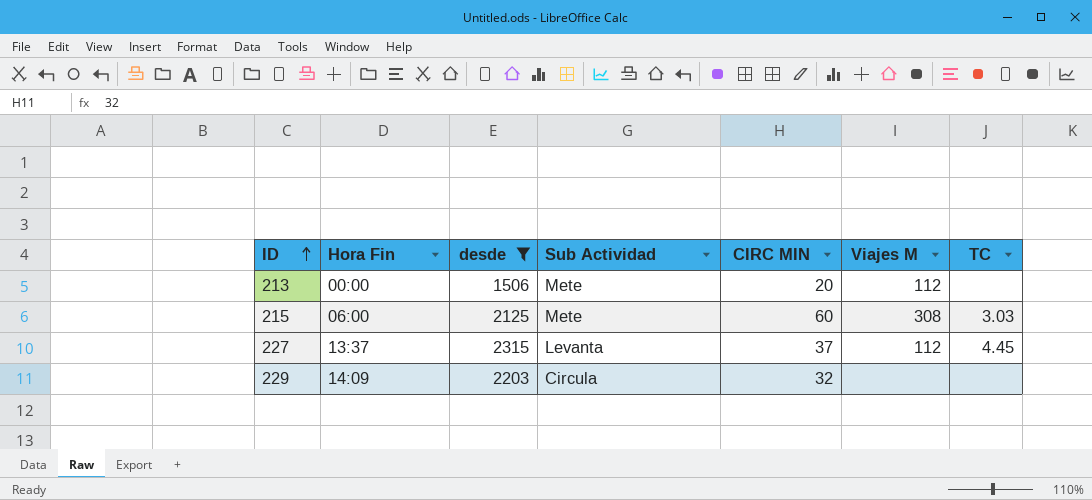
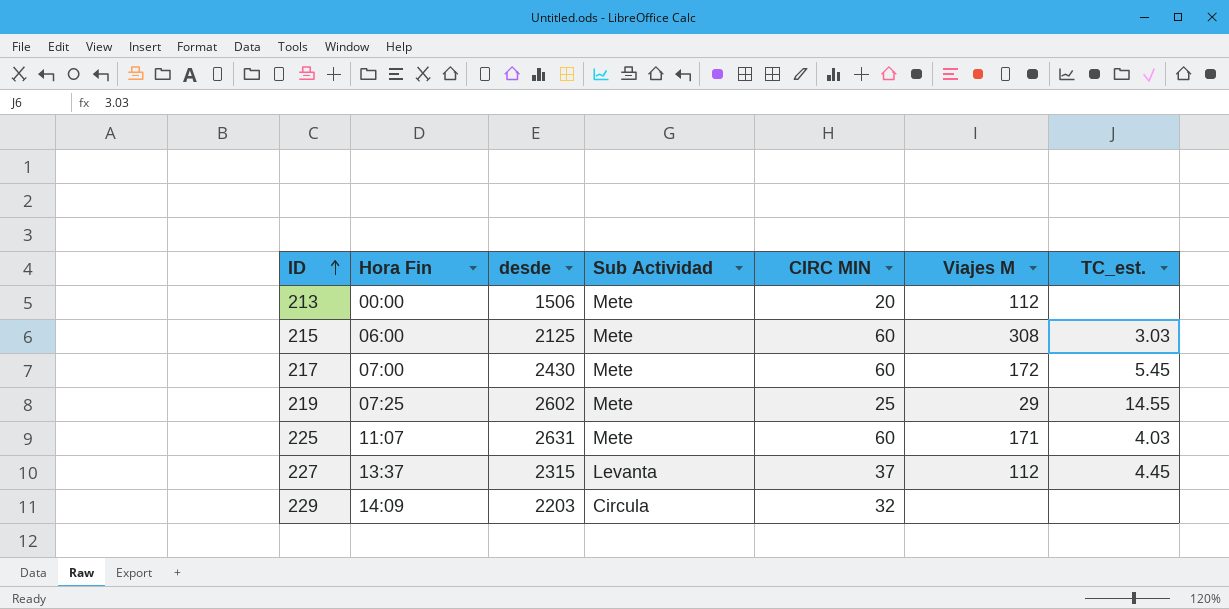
filter: desde <= 2315 -> none
column name: TC -> TC_est.

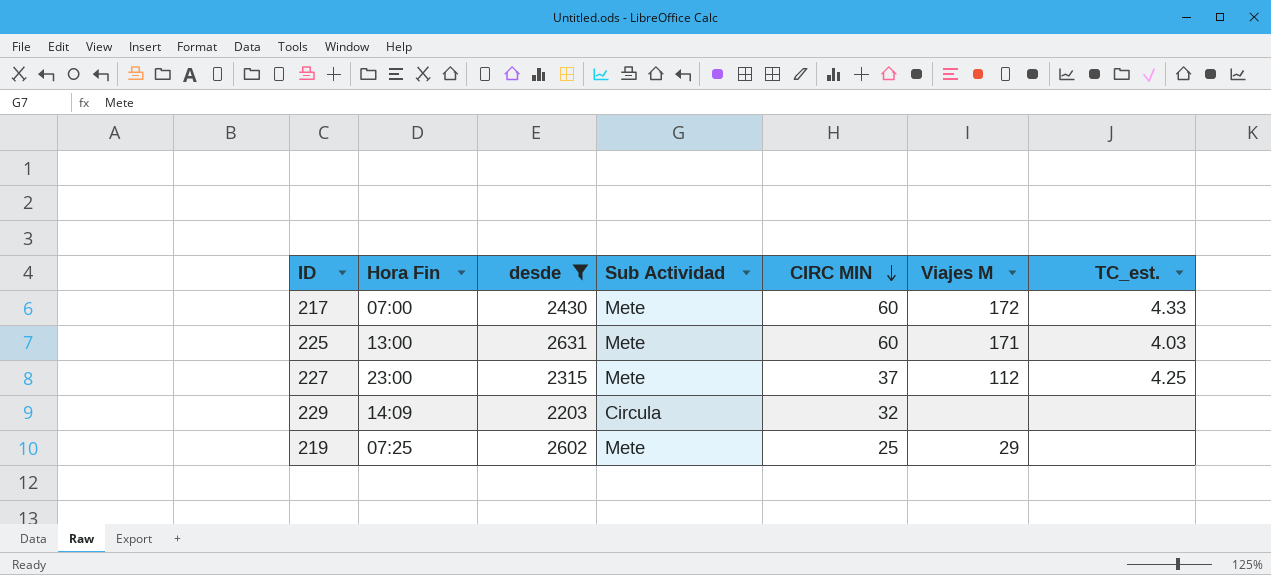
filter: none -> desde >= 2203
row order: ID ascending -> CIRC MIN descending
217 | TC_est.: 5.45 -> 4.33
225 | Hora Fin: 11:07 -> 13:00
227 | Hora Fin: 13:37 -> 23:00
227 | Sub Actividad: Levanta -> Mete
227 | TC_est.: 4.45 -> 4.25
219 | TC_est.: 14.55 -> none

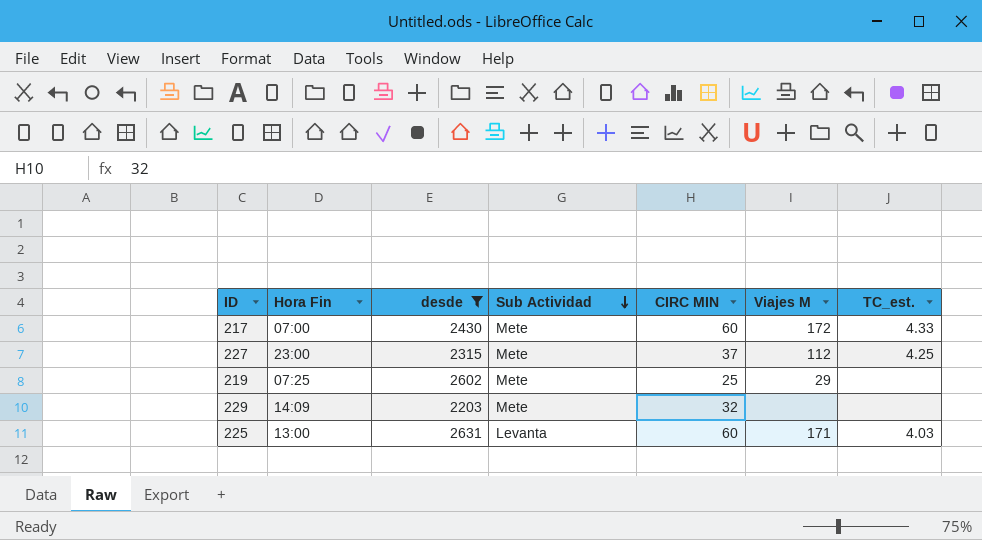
row order: CIRC MIN descending -> Sub Actividad descending
229 | Sub Actividad: Circula -> Mete
225 | Sub Actividad: Mete -> Levanta

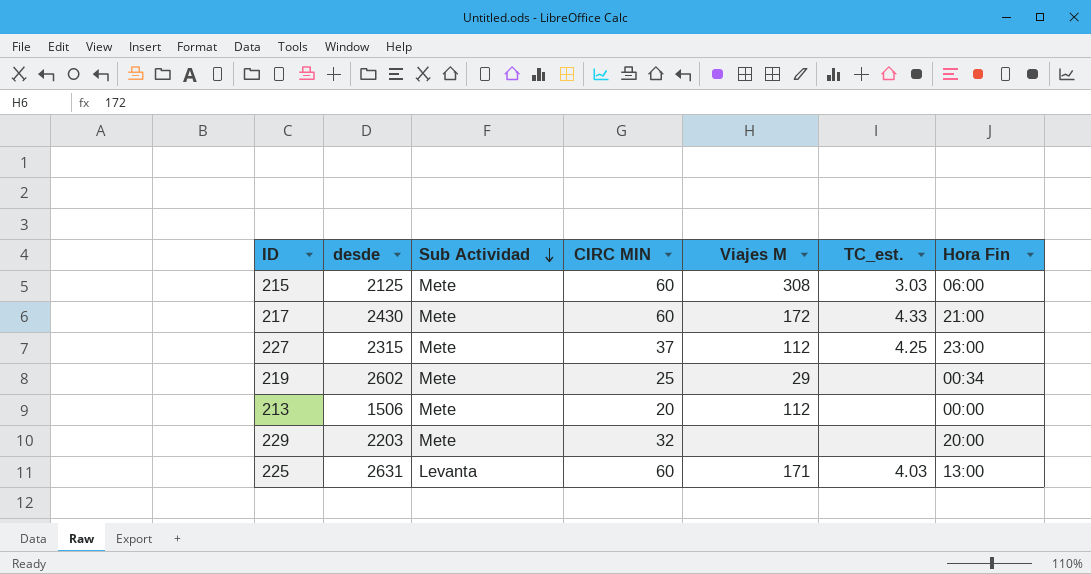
filter: desde >= 2203 -> none
column Hora Fin | position: 2 -> 7
217 | Hora Fin: 07:00 -> 21:00
219 | Hora Fin: 07:25 -> 00:34
229 | Hora Fin: 14:09 -> 20:00

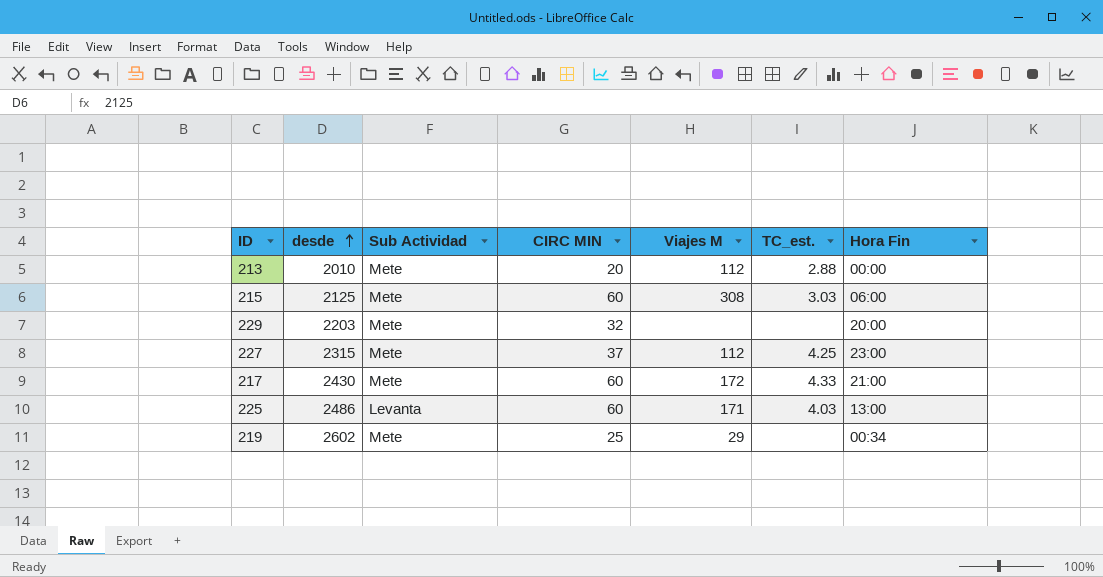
row order: Sub Actividad descending -> desde ascending
213 | desde: 1506 -> 2010
213 | TC_est.: none -> 2.88
225 | desde: 2631 -> 2486

